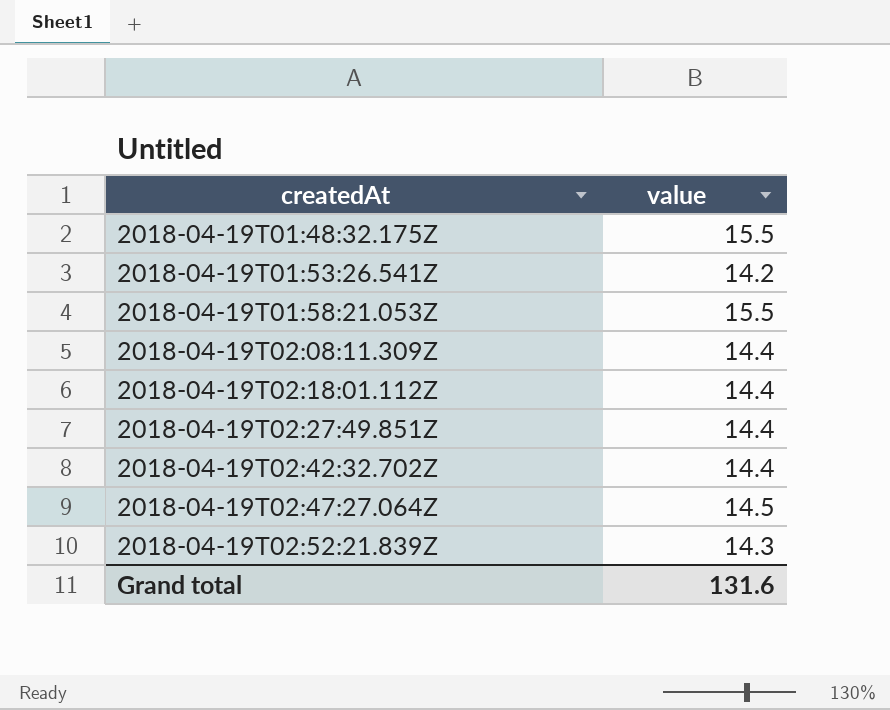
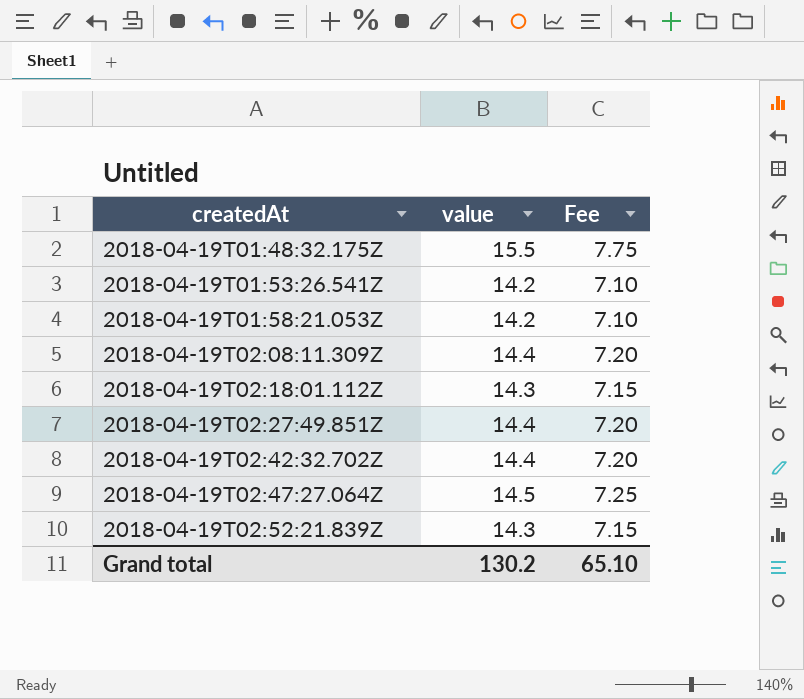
column Fee | formula: none -> [value] * 0.5
2018-04-19T01:58:21.053Z | value: 15.5 -> 14.2
2018-04-19T02:18:01.112Z | value: 14.4 -> 14.3
Grand total | value: 131.6 -> 130.2

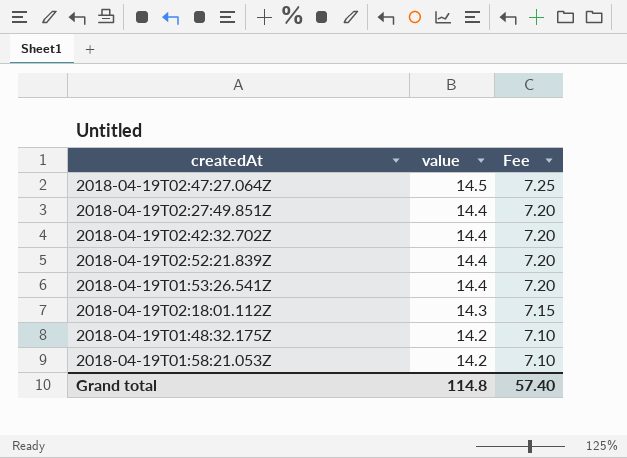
row order: createdAt ascending -> value descending
row 2018-04-19T02:08:11.309Z: 14.4 | 7.20 -> none
2018-04-19T02:52:21.839Z | value: 14.3 -> 14.4
2018-04-19T02:52:21.839Z | Fee: 7.15 -> 7.20
2018-04-19T01:53:26.541Z | value: 14.2 -> 14.4
2018-04-19T01:53:26.541Z | Fee: 7.10 -> 7.20
2018-04-19T01:48:32.175Z | value: 15.5 -> 14.2
2018-04-19T01:48:32.175Z | Fee: 7.75 -> 7.10
Grand total | value: 130.2 -> 114.8
Grand total | Fee: 65.10 -> 57.40

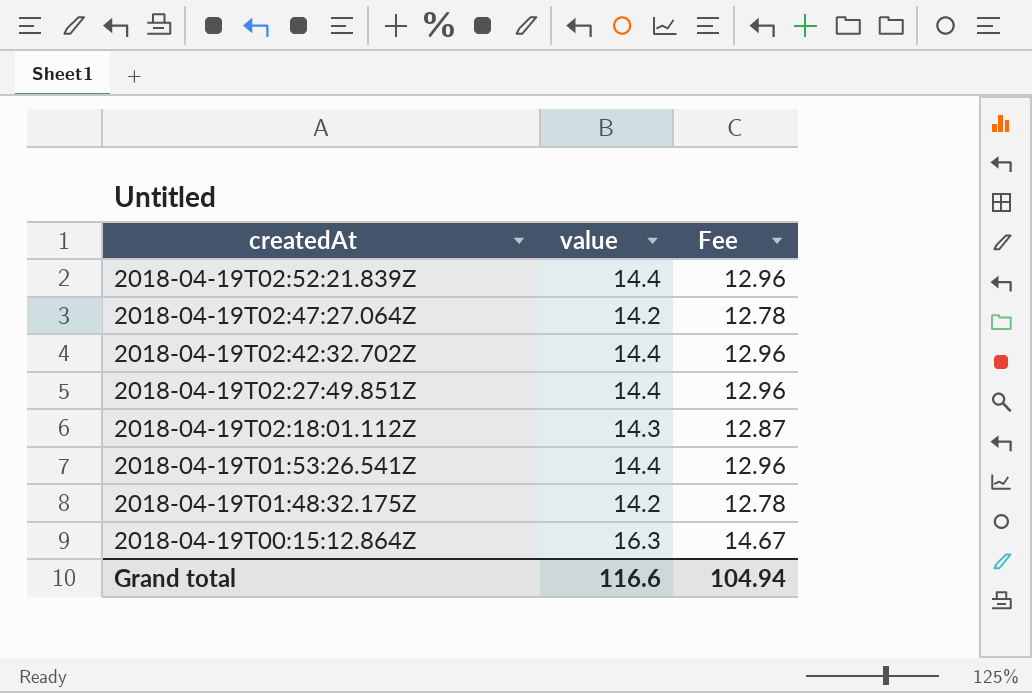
row order: value descending -> createdAt descending
column Fee | formula: [value] * 0.5 -> [value] * 0.9
row 2018-04-19T01:58:21.053Z: 14.2 | 7.10 -> none
2018-04-19T02:47:27.064Z | value: 14.5 -> 14.2
row 2018-04-19T00:15:12.864Z: none -> 16.3 | 14.67
Grand total | value: 114.8 -> 116.6
Grand total | Fee: 57.40 -> 104.94

